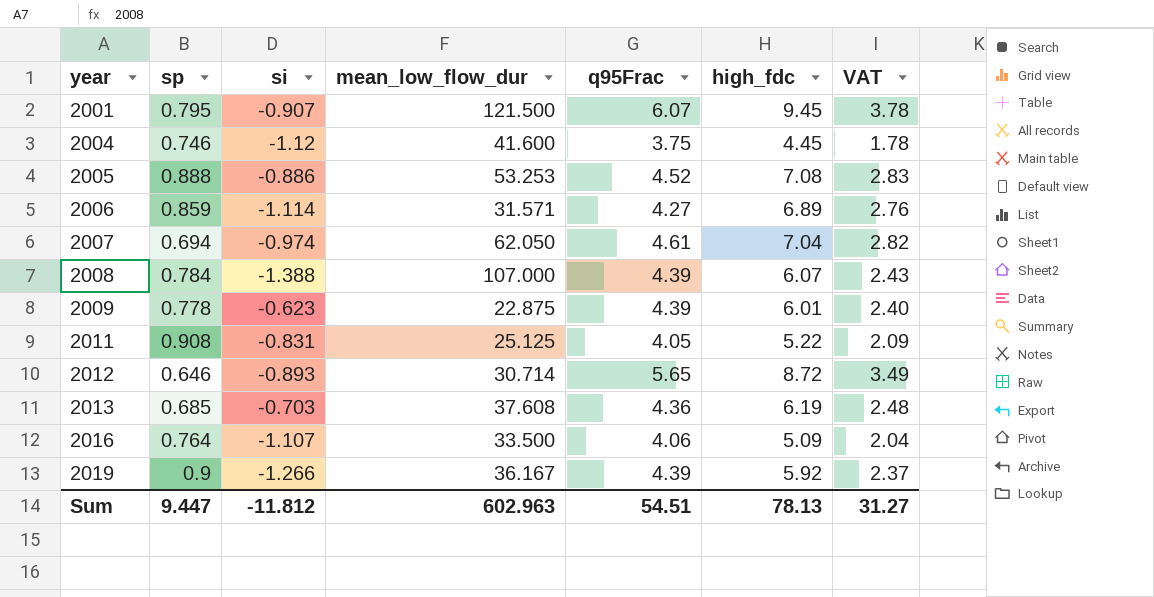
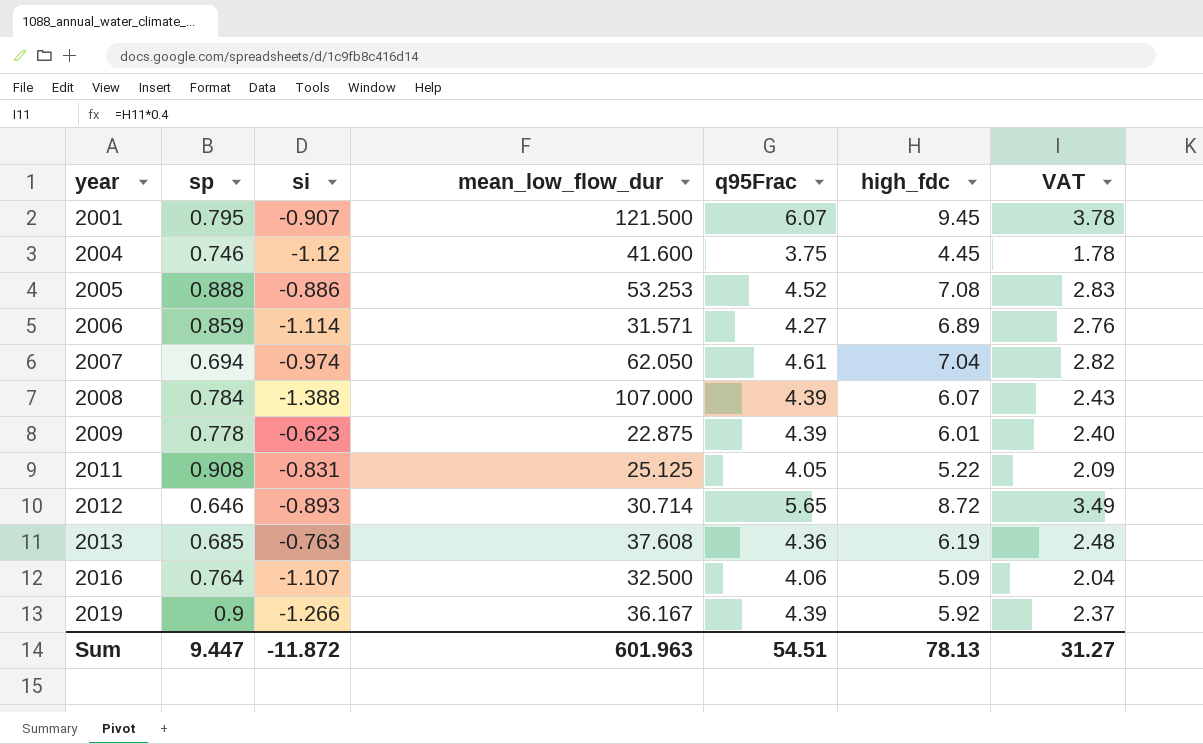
2013 | si: -0.703 -> -0.763
2016 | mean_low_flow_dur: 33.500 -> 32.500
Sum | si: -11.812 -> -11.872
Sum | mean_low_flow_dur: 602.963 -> 601.963

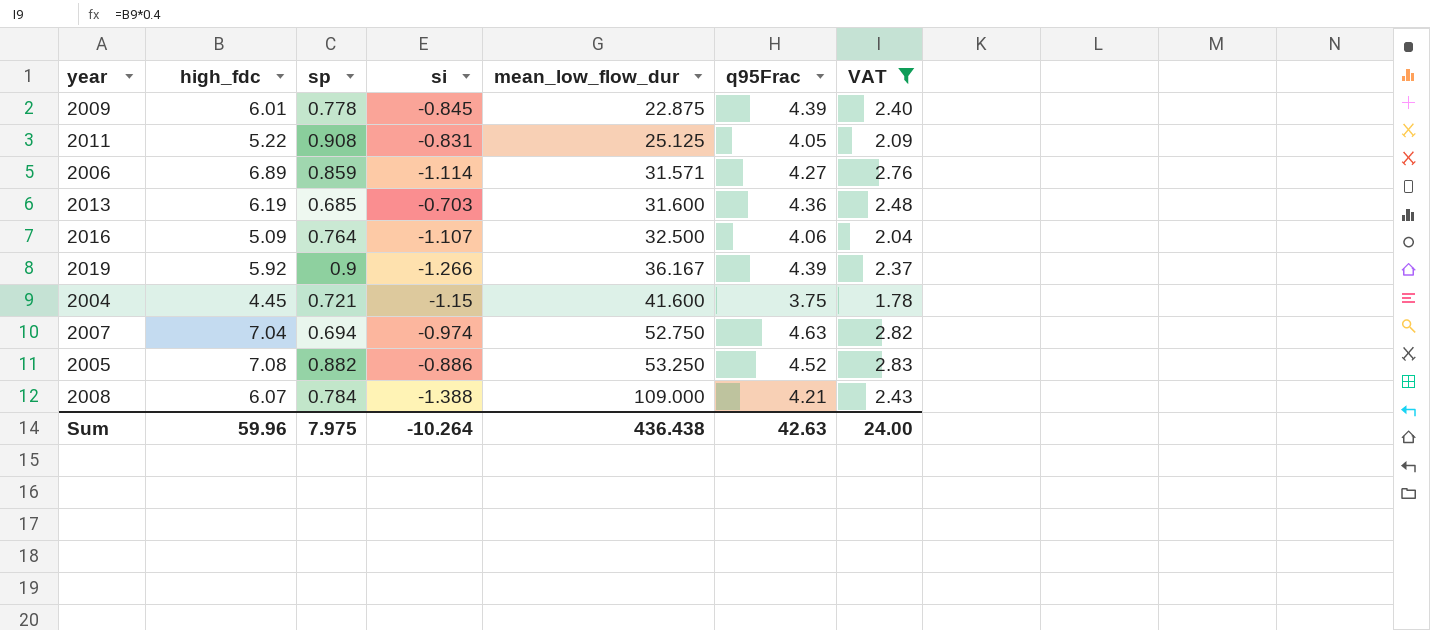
filter: none -> VAT <= 2.83
row order: year ascending -> mean_low_flow_dur ascending
column high_fdc | position: 6 -> 2
2009 | si: -0.623 -> -0.845
2013 | si: -0.763 -> -0.703
2013 | mean_low_flow_dur: 37.608 -> 31.600
2004 | sp: 0.746 -> 0.721
2004 | si: -1.12 -> -1.15
2007 | mean_low_flow_dur: 62.050 -> 52.750
2007 | q95Frac: 4.61 -> 4.63
2005 | sp: 0.888 -> 0.882
2005 | mean_low_flow_dur: 53.253 -> 53.250
2008 | mean_low_flow_dur: 107.000 -> 109.000
2008 | q95Frac: 4.39 -> 4.21
Sum | high_fdc: 78.13 -> 59.96
Sum | sp: 9.447 -> 7.975
Sum | si: -11.872 -> -10.264
Sum | mean_low_flow_dur: 601.963 -> 436.438
Sum | q95Frac: 54.51 -> 42.63
Sum | VAT: 31.27 -> 24.00

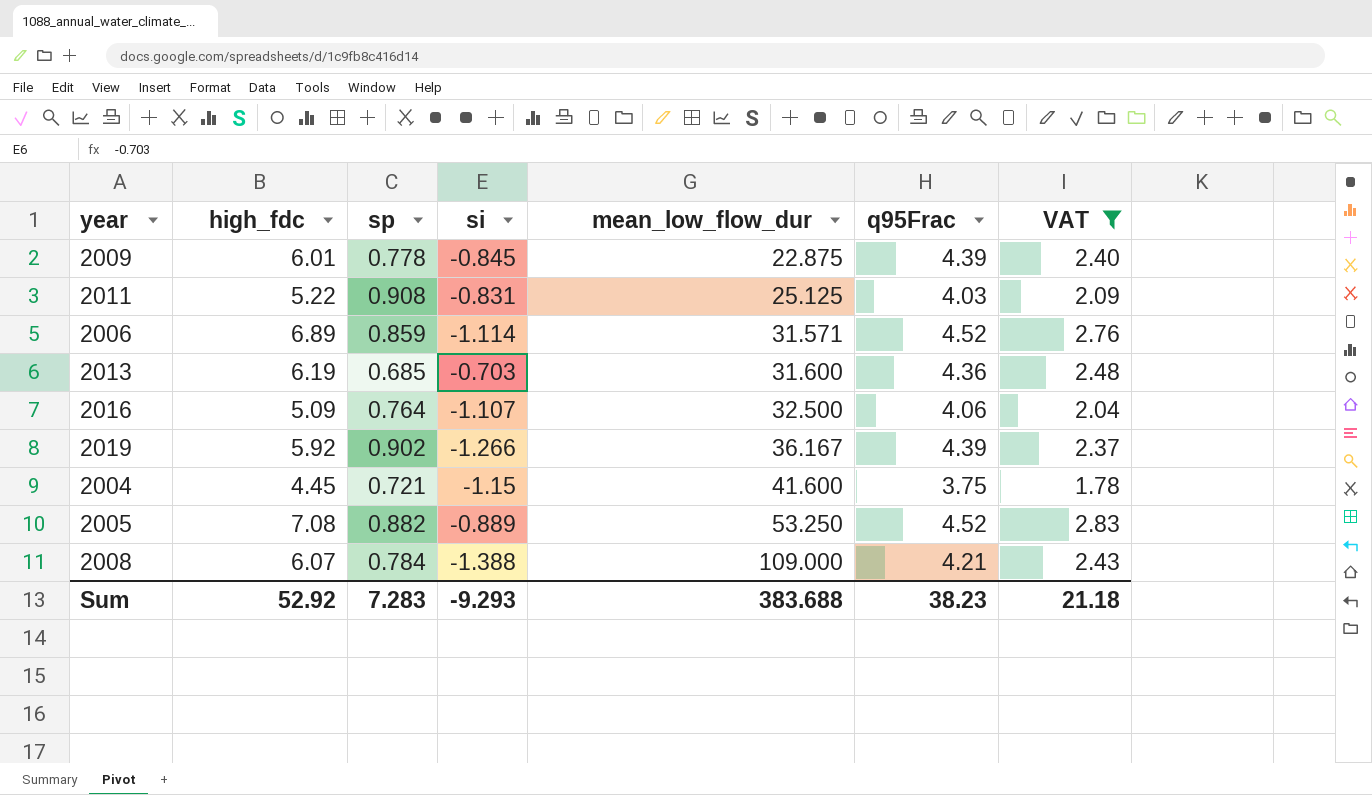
row 2007: 7.04 | 0.694 | -0.974 | 52.750 | 4.63 | 2.82 -> none
2011 | q95Frac: 4.05 -> 4.03
2006 | q95Frac: 4.27 -> 4.52
2019 | sp: 0.9 -> 0.902
2005 | si: -0.886 -> -0.889
Sum | high_fdc: 59.96 -> 52.92
Sum | sp: 7.975 -> 7.283
Sum | si: -10.264 -> -9.293
Sum | mean_low_flow_dur: 436.438 -> 383.688
Sum | q95Frac: 42.63 -> 38.23
Sum | VAT: 24.00 -> 21.18

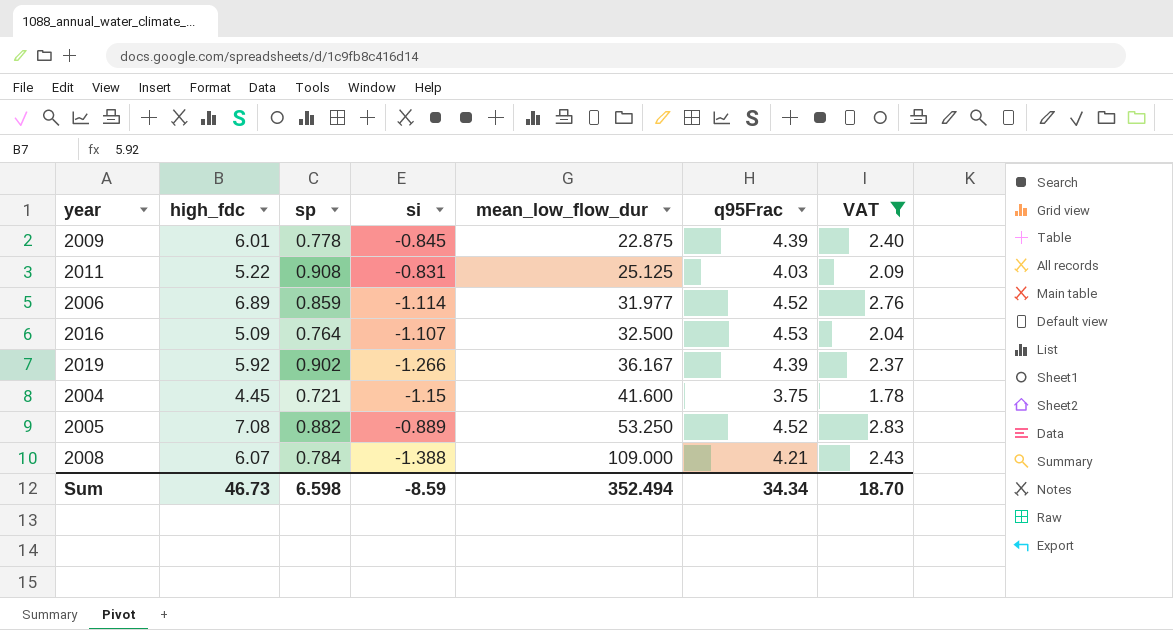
row 2013: 6.19 | 0.685 | -0.703 | 31.600 | 4.36 | 2.48 -> none
2006 | mean_low_flow_dur: 31.571 -> 31.977
2016 | q95Frac: 4.06 -> 4.53
Sum | high_fdc: 52.92 -> 46.73
Sum | sp: 7.283 -> 6.598
Sum | si: -9.293 -> -8.59
Sum | mean_low_flow_dur: 383.688 -> 352.494
Sum | q95Frac: 38.23 -> 34.34
Sum | VAT: 21.18 -> 18.70

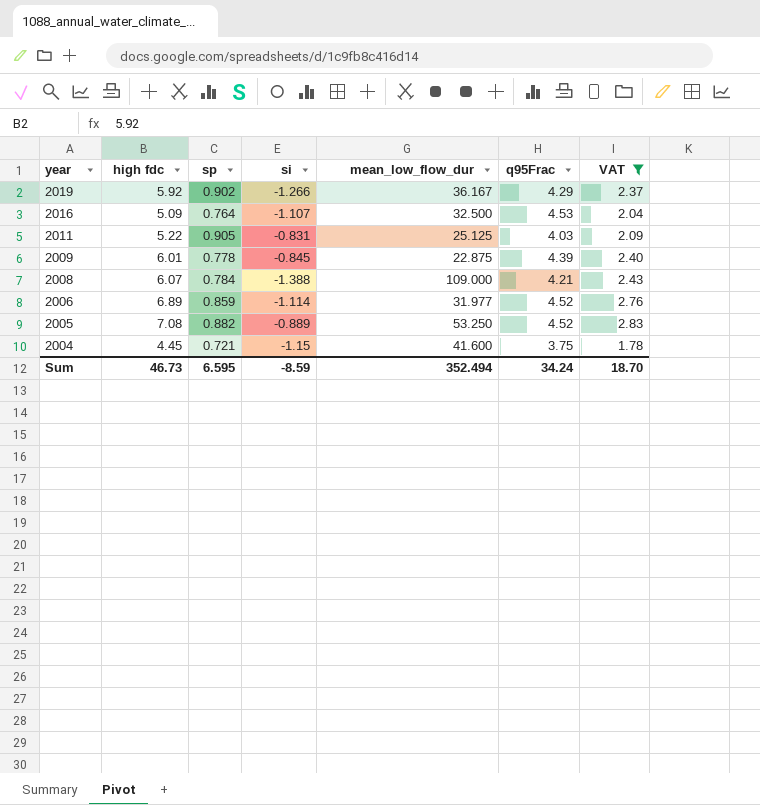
row order: mean_low_flow_dur ascending -> year descending
column name: high_fdc -> high fdc
2019 | q95Frac: 4.39 -> 4.29
2011 | sp: 0.908 -> 0.905
Sum | sp: 6.598 -> 6.595
Sum | q95Frac: 34.34 -> 34.24

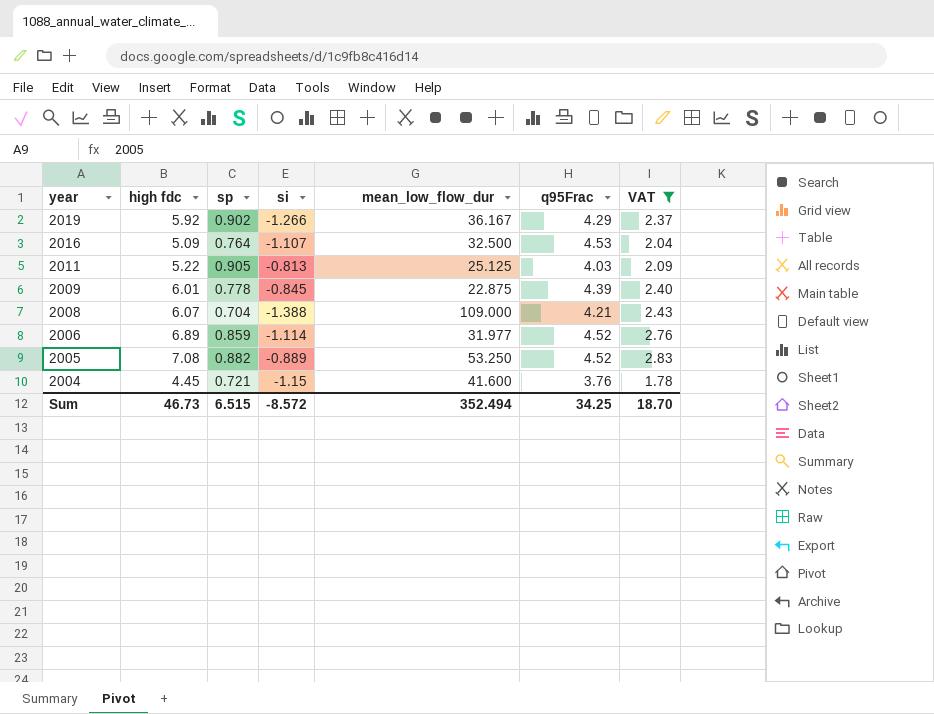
2011 | si: -0.831 -> -0.813
2008 | sp: 0.784 -> 0.704
2004 | q95Frac: 3.75 -> 3.76
Sum | sp: 6.595 -> 6.515
Sum | si: -8.59 -> -8.572
Sum | q95Frac: 34.24 -> 34.25

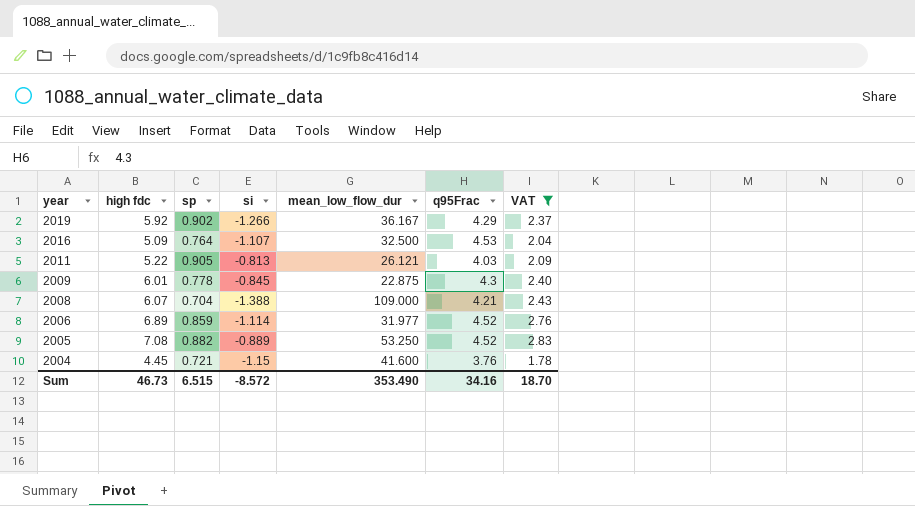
2011 | mean_low_flow_dur: 25.125 -> 26.121
2009 | q95Frac: 4.39 -> 4.3
Sum | mean_low_flow_dur: 352.494 -> 353.490
Sum | q95Frac: 34.25 -> 34.16

